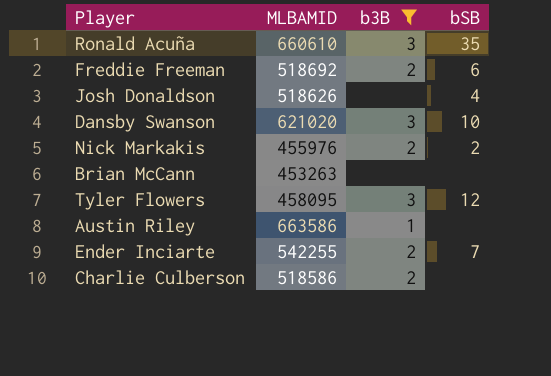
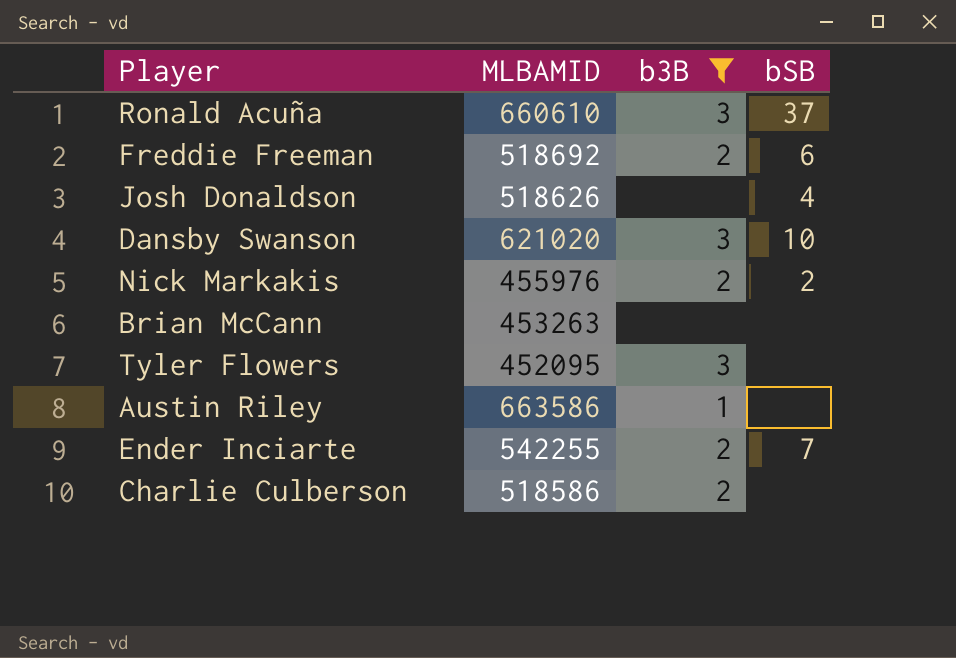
Ronald Acuña | bSB: 35 -> 37
Tyler Flowers | MLBAMID: 458095 -> 452095
Tyler Flowers | bSB: 12 -> none

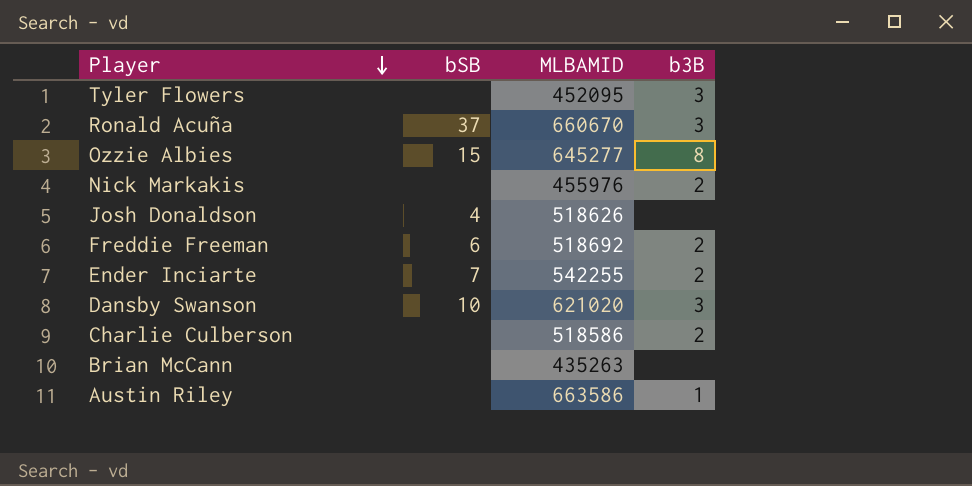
filter: b3B != 8 -> none
row order: none -> Player descending
column bSB | position: 4 -> 2
Ronald Acuña | MLBAMID: 660610 -> 660670
Nick Markakis | bSB: 2 -> none
Brian McCann | MLBAMID: 453263 -> 435263

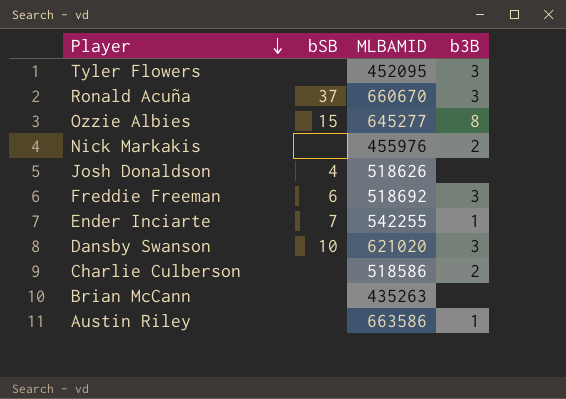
Freddie Freeman | b3B: 2 -> 3
Ender Inciarte | b3B: 2 -> 1

